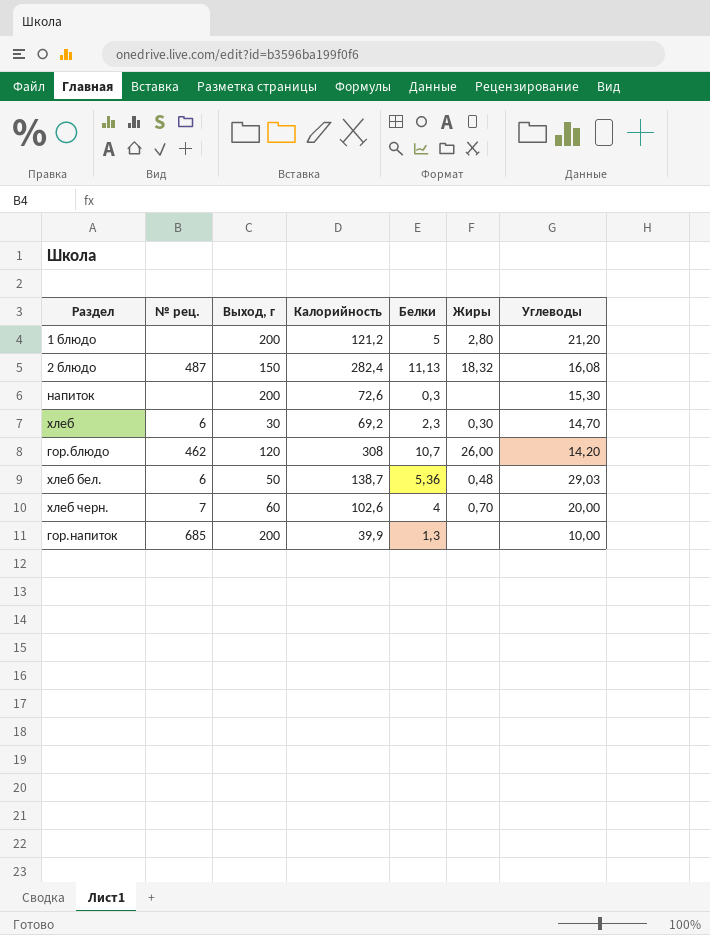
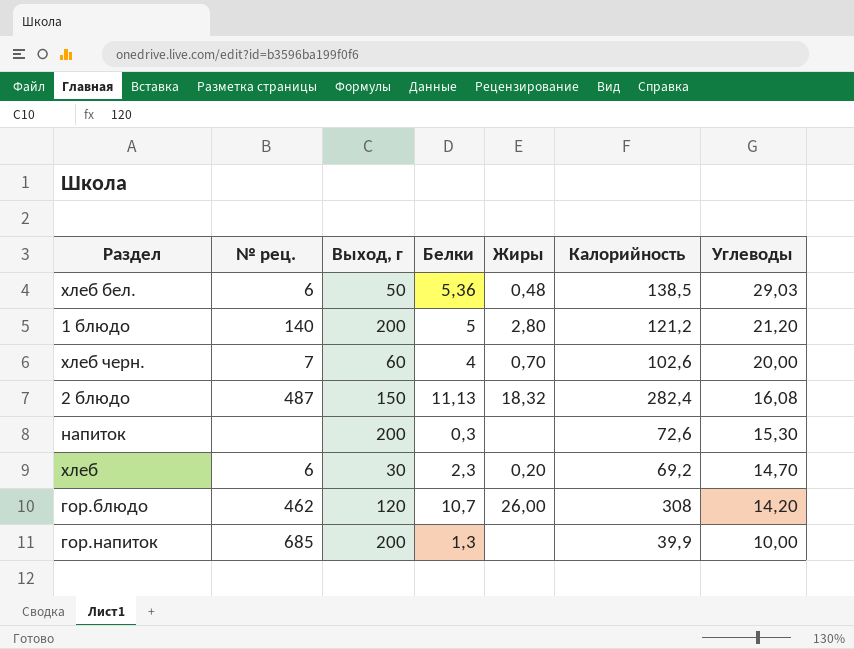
row order: none -> Углеводы descending
column Калорийность | position: 4 -> 6
хлеб бел. | Калорийность: 138,7 -> 138,5
1 блюдо | № рец.: none -> 140
хлеб | Жиры: 0,30 -> 0,20

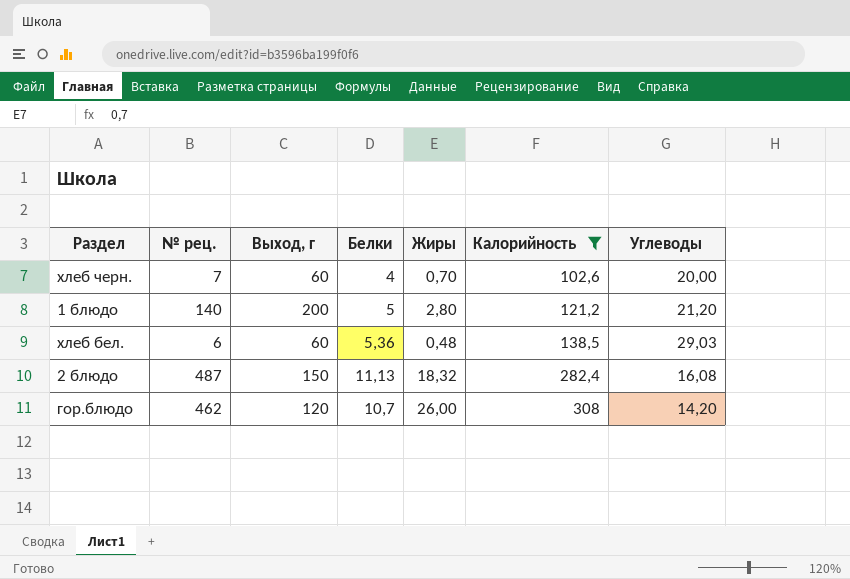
filter: none -> Калорийность >= 102,6
row order: Углеводы descending -> Калорийность ascending
хлеб бел. | Выход, г: 50 -> 60

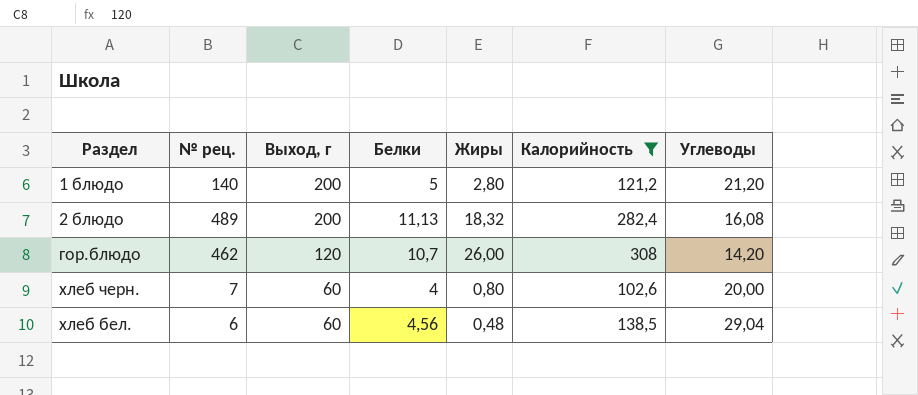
row order: Калорийность ascending -> Выход, г descending
2 блюдо | № рец.: 487 -> 489
2 блюдо | Выход, г: 150 -> 200
хлеб черн. | Жиры: 0,70 -> 0,80
хлеб бел. | Белки: 5,36 -> 4,56
хлеб бел. | Углеводы: 29,03 -> 29,04

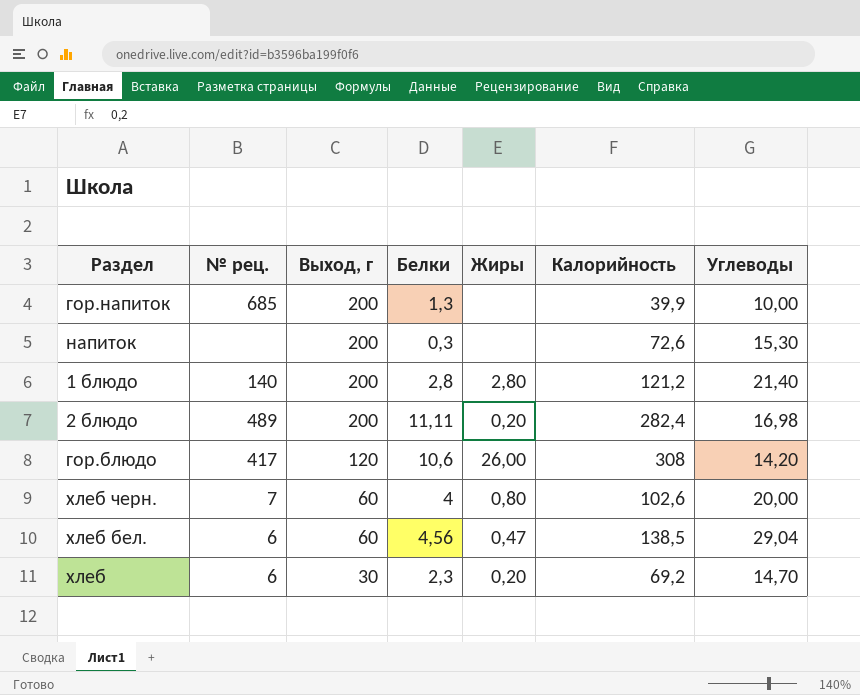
filter: Калорийность >= 102,6 -> none
1 блюдо | Белки: 5 -> 2,8
1 блюдо | Углеводы: 21,20 -> 21,40
2 блюдо | Белки: 11,13 -> 11,11
2 блюдо | Жиры: 18,32 -> 0,20
2 блюдо | Углеводы: 16,08 -> 16,98
гор.блюдо | № рец.: 462 -> 417
гор.блюдо | Белки: 10,7 -> 10,6
хлеб бел. | Жиры: 0,48 -> 0,47

